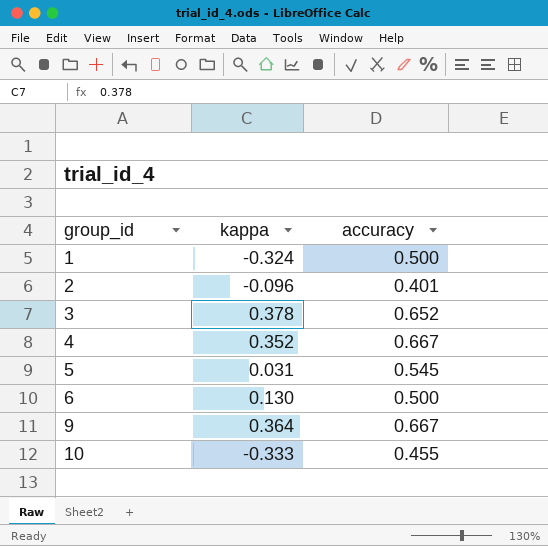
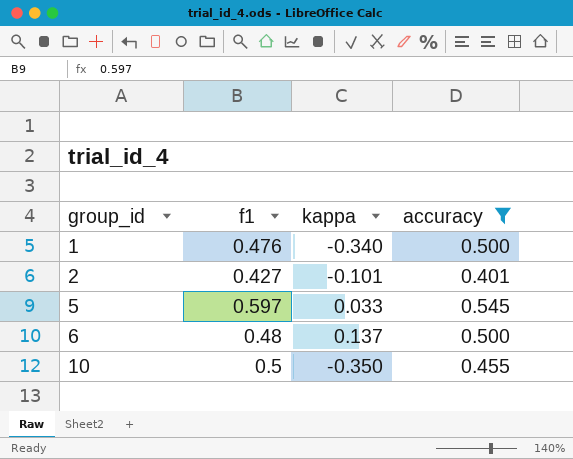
filter: none -> accuracy <= 0.545
column f1 | position: none -> 2
1 | kappa: -0.324 -> -0.340
2 | kappa: -0.096 -> -0.101
5 | kappa: 0.031 -> 0.033
6 | kappa: 0.130 -> 0.137
10 | kappa: -0.333 -> -0.350

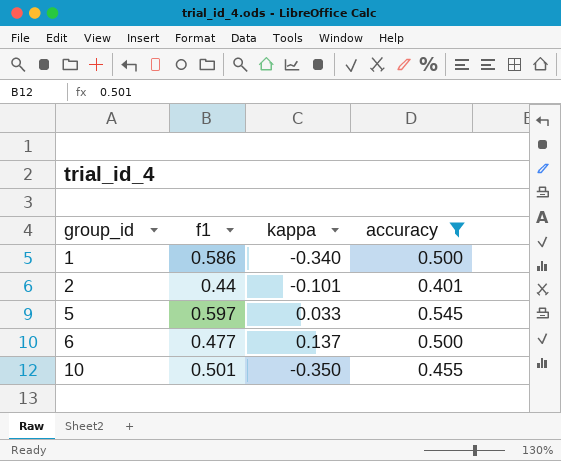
1 | f1: 0.476 -> 0.586
2 | f1: 0.427 -> 0.44
6 | f1: 0.48 -> 0.477
10 | f1: 0.5 -> 0.501

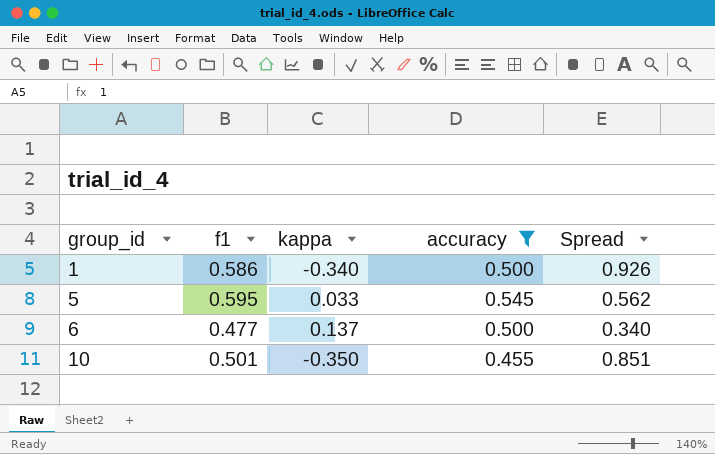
column Spread | formula: none -> [f1] - [kappa]
row 2: 0.44 | -0.101 | 0.401 -> none
5 | f1: 0.597 -> 0.595

